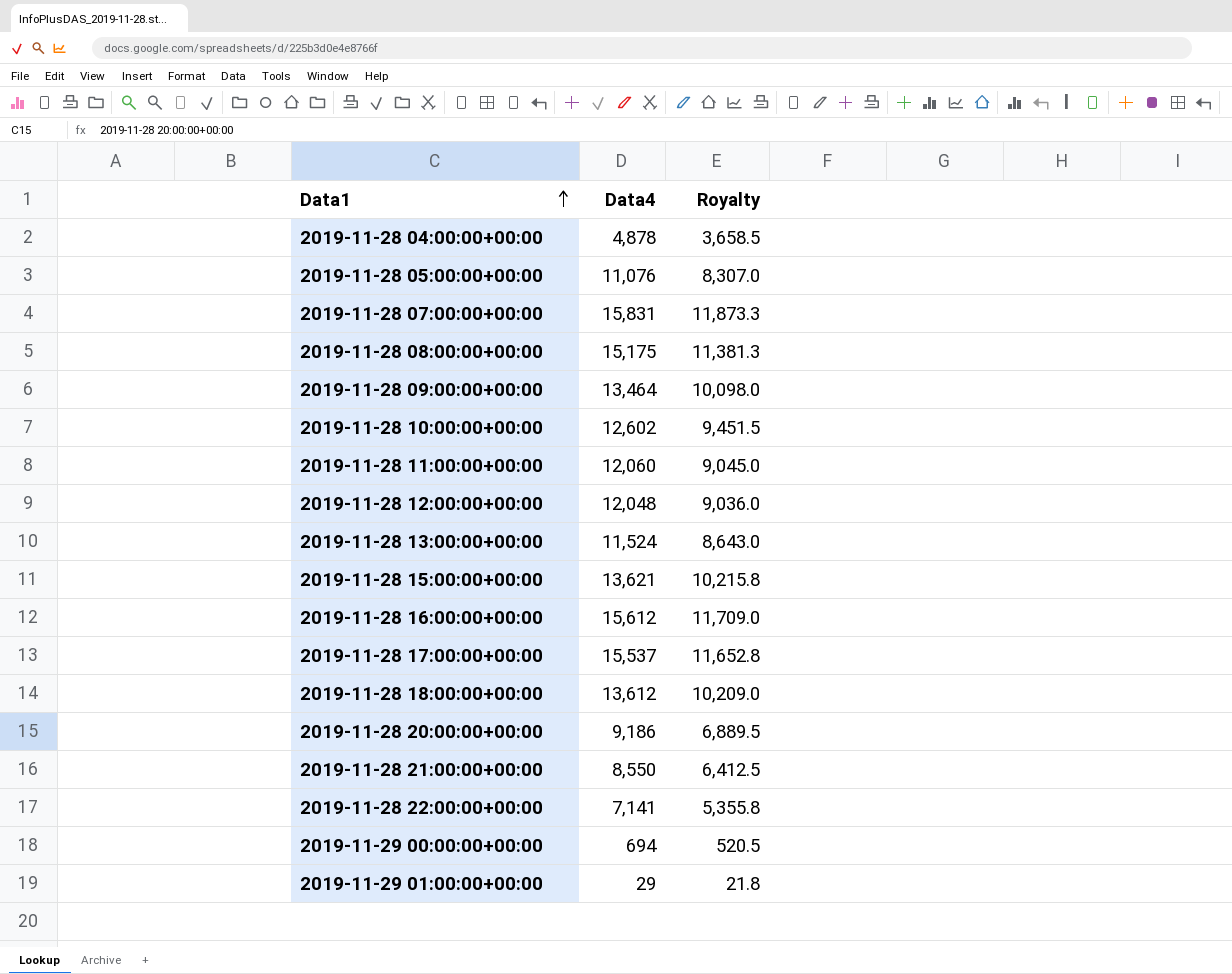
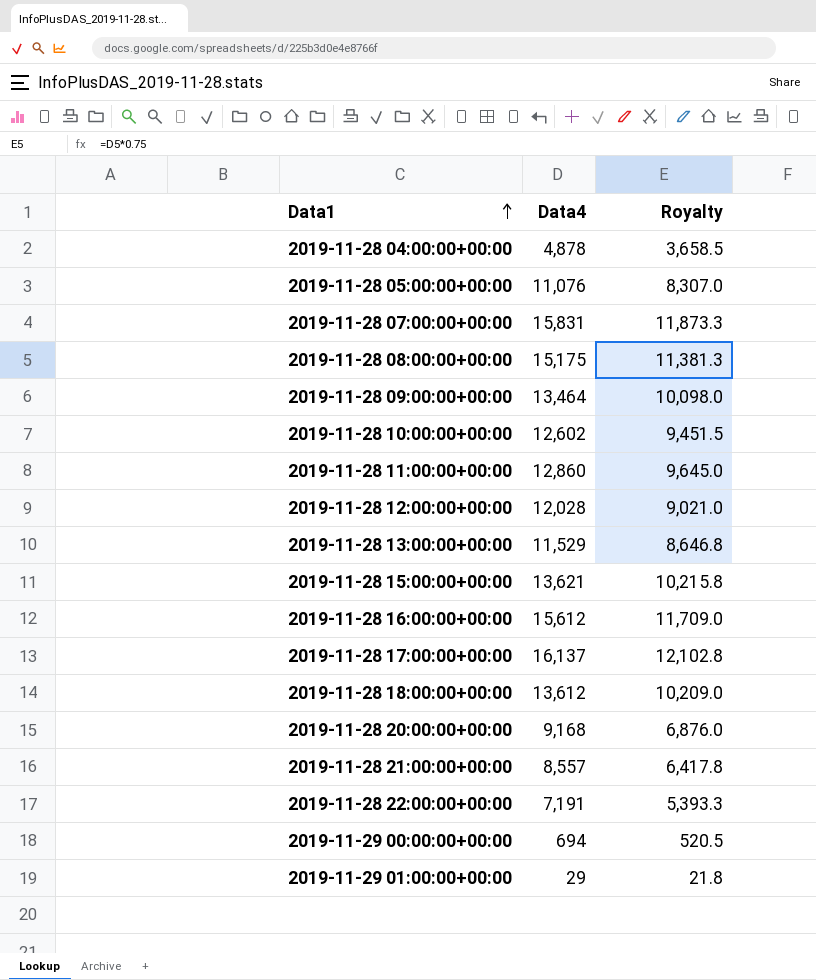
2019-11-28 11:00:00+00:00 | Data4: 12,060 -> 12,860
2019-11-28 11:00:00+00:00 | Royalty: 9,045.0 -> 9,645.0
2019-11-28 12:00:00+00:00 | Data4: 12,048 -> 12,028
2019-11-28 12:00:00+00:00 | Royalty: 9,036.0 -> 9,021.0
2019-11-28 13:00:00+00:00 | Data4: 11,524 -> 11,529
2019-11-28 13:00:00+00:00 | Royalty: 8,643.0 -> 8,646.8
2019-11-28 17:00:00+00:00 | Data4: 15,537 -> 16,137
2019-11-28 17:00:00+00:00 | Royalty: 11,652.8 -> 12,102.8
2019-11-28 20:00:00+00:00 | Data4: 9,186 -> 9,168
2019-11-28 20:00:00+00:00 | Royalty: 6,889.5 -> 6,876.0
2019-11-28 21:00:00+00:00 | Data4: 8,550 -> 8,557
2019-11-28 21:00:00+00:00 | Royalty: 6,412.5 -> 6,417.8
2019-11-28 22:00:00+00:00 | Data4: 7,141 -> 7,191
2019-11-28 22:00:00+00:00 | Royalty: 5,355.8 -> 5,393.3

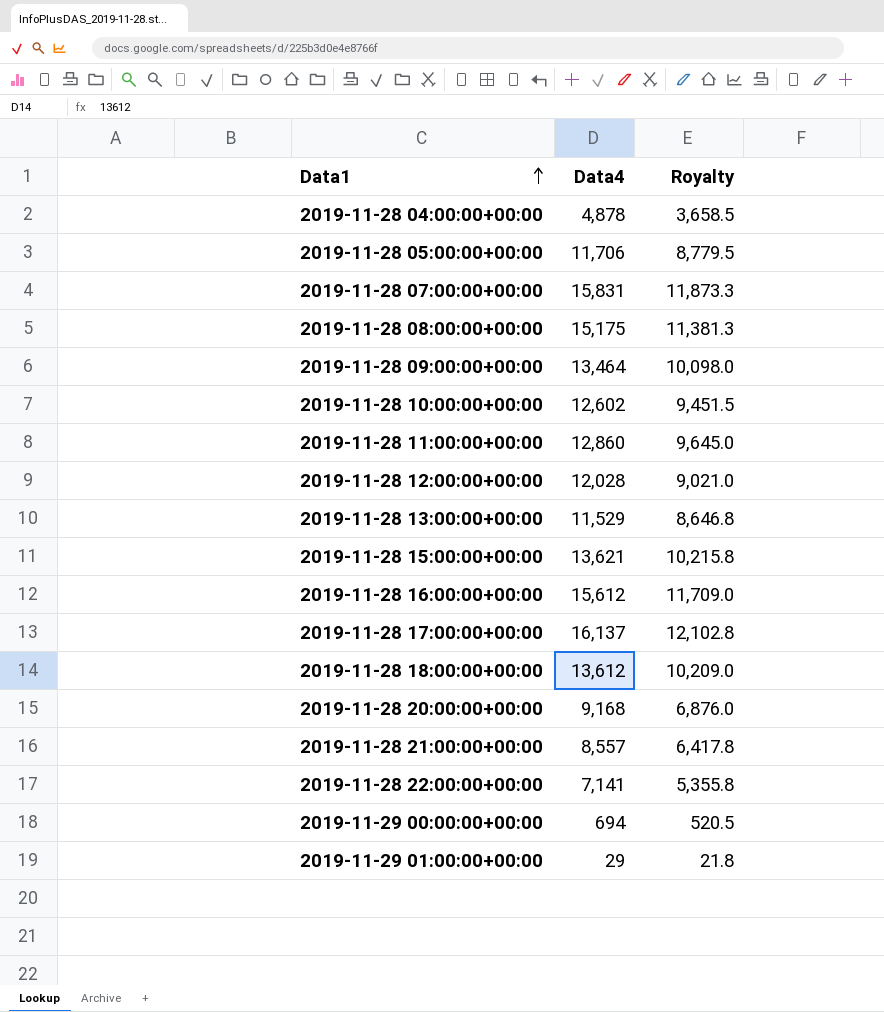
2019-11-28 05:00:00+00:00 | Data4: 11,076 -> 11,706
2019-11-28 05:00:00+00:00 | Royalty: 8,307.0 -> 8,779.5
2019-11-28 22:00:00+00:00 | Data4: 7,191 -> 7,141
2019-11-28 22:00:00+00:00 | Royalty: 5,393.3 -> 5,355.8

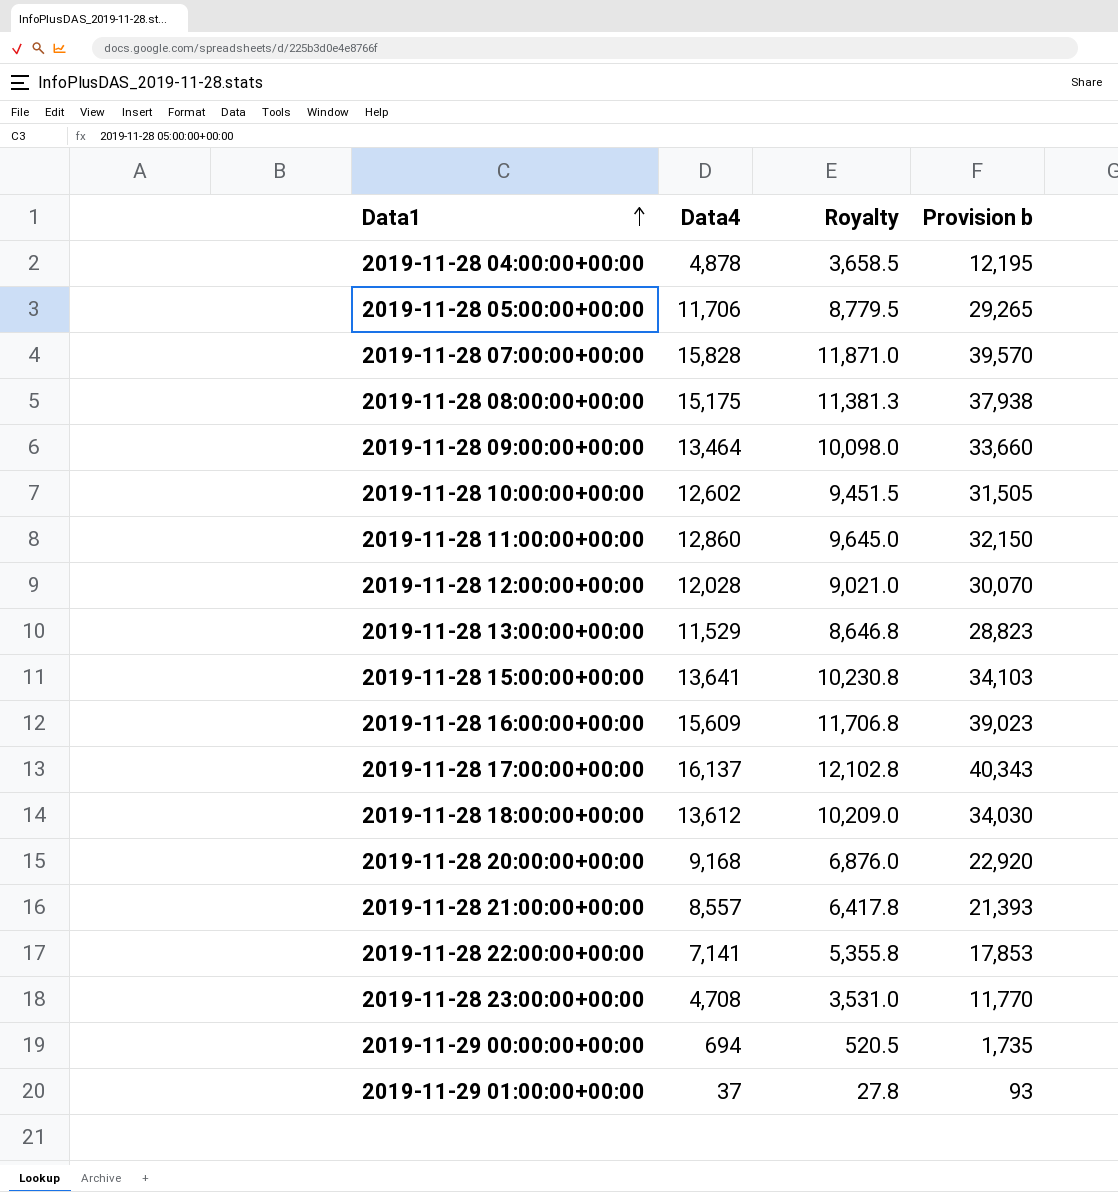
column Provision b | formula: none -> [Data4] * 2.5
2019-11-28 07:00:00+00:00 | Data4: 15,831 -> 15,828
2019-11-28 07:00:00+00:00 | Royalty: 11,873.3 -> 11,871.0
2019-11-28 15:00:00+00:00 | Data4: 13,621 -> 13,641
2019-11-28 15:00:00+00:00 | Royalty: 10,215.8 -> 10,230.8
2019-11-28 16:00:00+00:00 | Data4: 15,612 -> 15,609
2019-11-28 16:00:00+00:00 | Royalty: 11,709.0 -> 11,706.8
row 2019-11-28 23:00:00+00:00: none -> 4,708 | 3,531.0 | 11,770
2019-11-29 01:00:00+00:00 | Data4: 29 -> 37
2019-11-29 01:00:00+00:00 | Royalty: 21.8 -> 27.8

